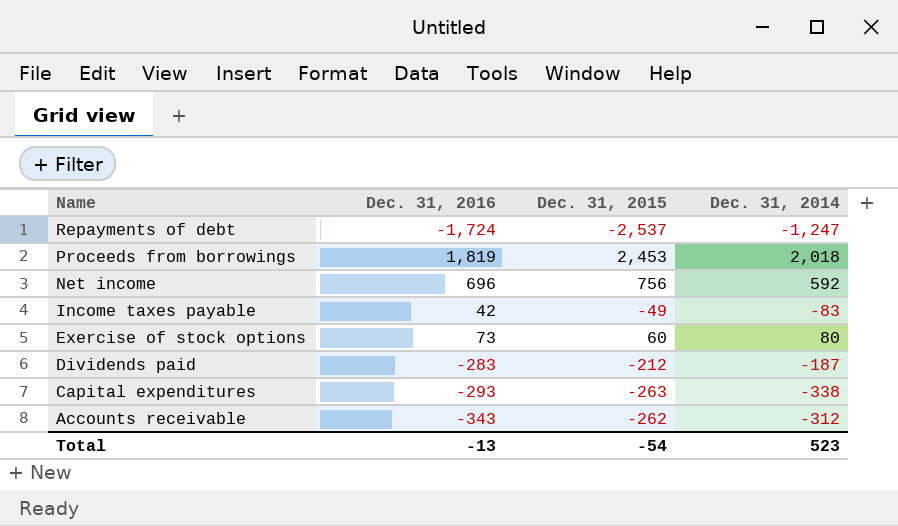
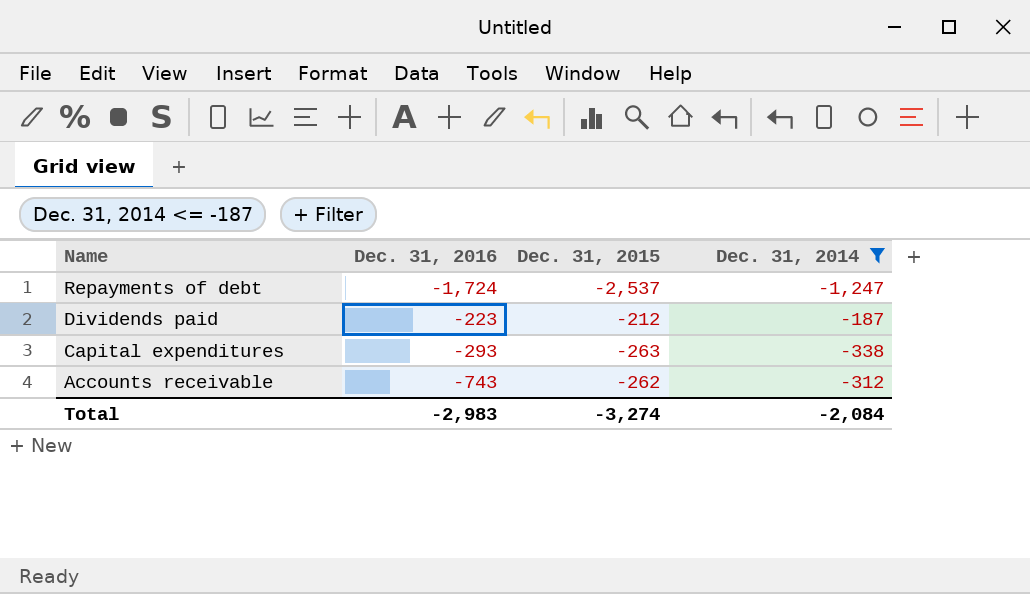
filter: none -> Dec. 31, 2014 <= -187
Dividends paid | Dec. 31, 2016: -283 -> -223
Accounts receivable | Dec. 31, 2016: -343 -> -743
Total | Dec. 31, 2016: -13 -> -2,983
Total | Dec. 31, 2015: -54 -> -3,274
Total | Dec. 31, 2014: 523 -> -2,084

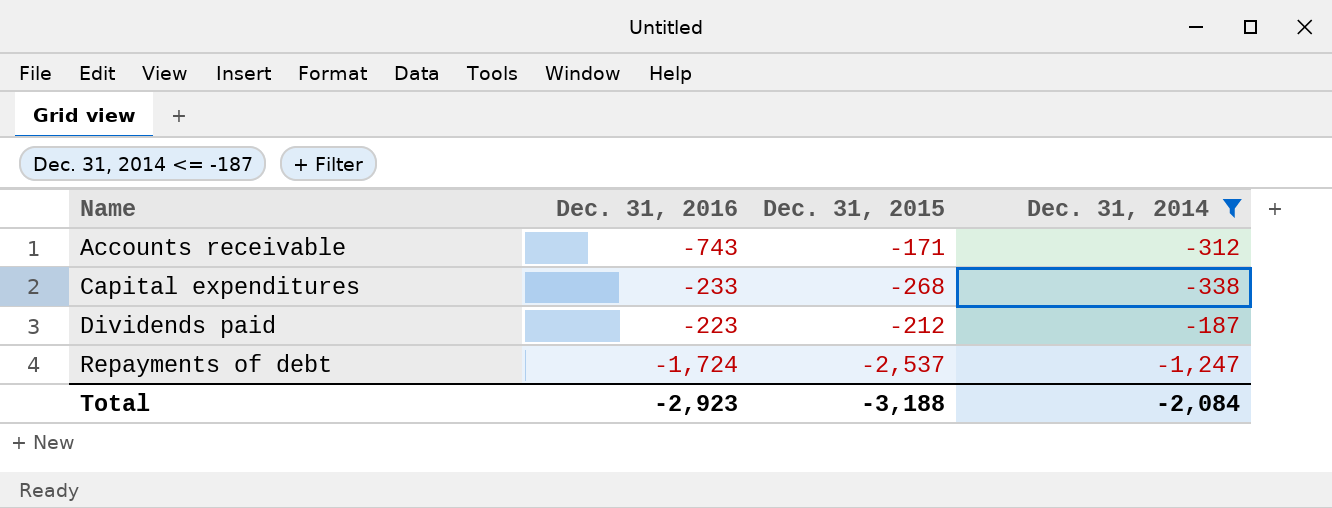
row order: Name descending -> Name ascending
Accounts receivable | Dec. 31, 2015: -262 -> -171
Capital expenditures | Dec. 31, 2016: -293 -> -233
Capital expenditures | Dec. 31, 2015: -263 -> -268
Total | Dec. 31, 2016: -2,983 -> -2,923
Total | Dec. 31, 2015: -3,274 -> -3,188

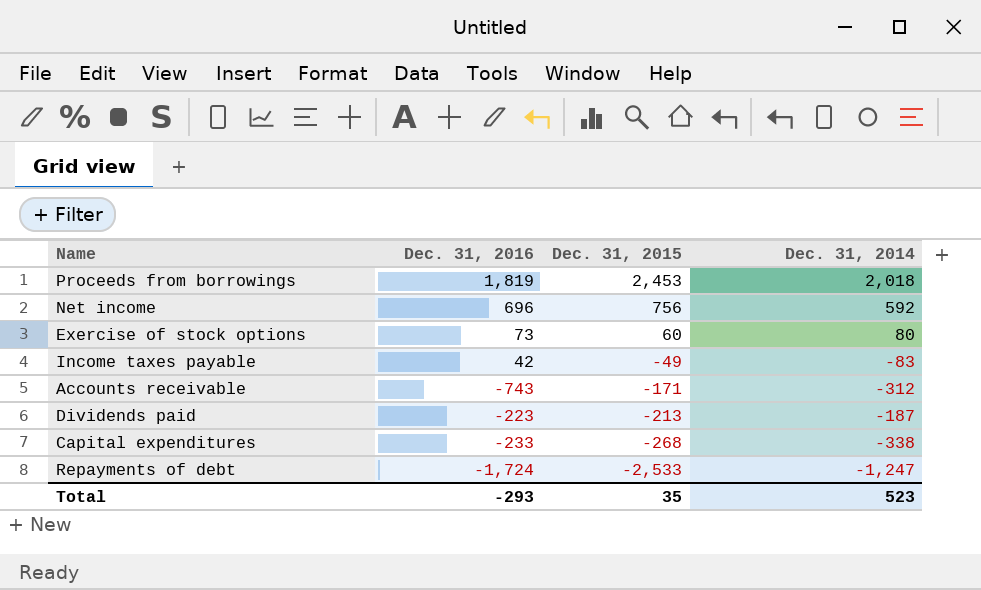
filter: Dec. 31, 2014 <= -187 -> none
row order: Name ascending -> Dec. 31, 2015 descending
Dividends paid | Dec. 31, 2015: -212 -> -213
Repayments of debt | Dec. 31, 2015: -2,537 -> -2,533
Total | Dec. 31, 2016: -2,923 -> -293
Total | Dec. 31, 2015: -3,188 -> 35
Total | Dec. 31, 2014: -2,084 -> 523

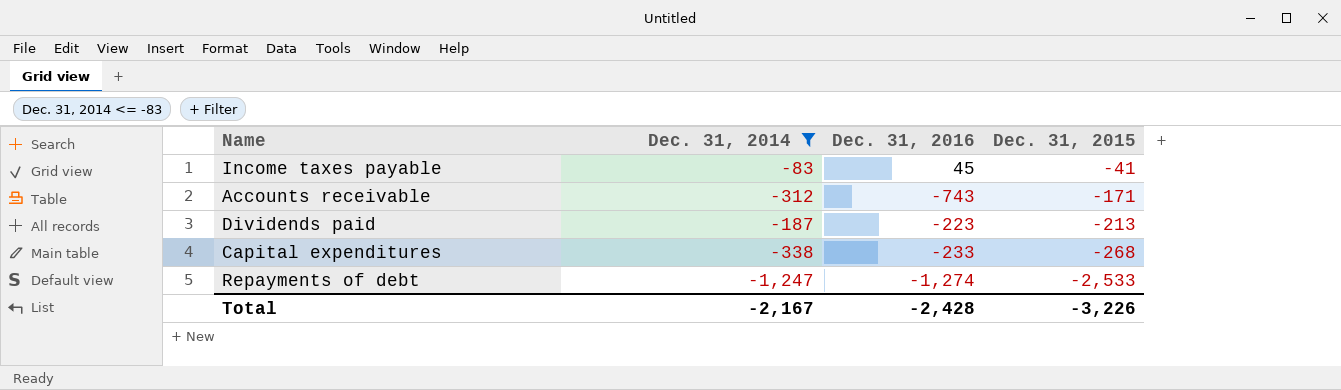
filter: none -> Dec. 31, 2014 <= -83
column Dec. 31, 2014 | position: 4 -> 2
Income taxes payable | Dec. 31, 2016: 42 -> 45
Income taxes payable | Dec. 31, 2015: -49 -> -41
Repayments of debt | Dec. 31, 2016: -1,724 -> -1,274
Total | Dec. 31, 2014: 523 -> -2,167
Total | Dec. 31, 2016: -293 -> -2,428
Total | Dec. 31, 2015: 35 -> -3,226

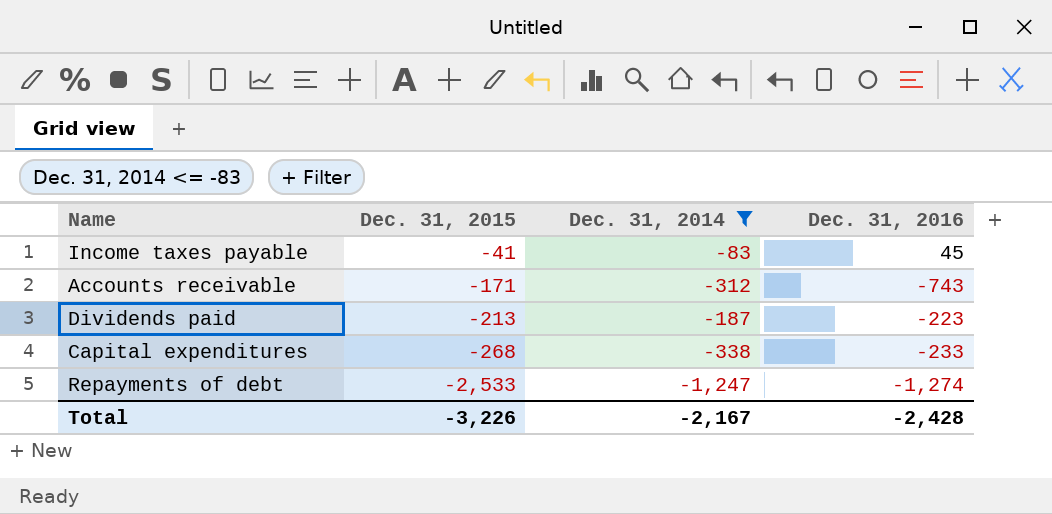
column Dec. 31, 2015 | position: 4 -> 2

